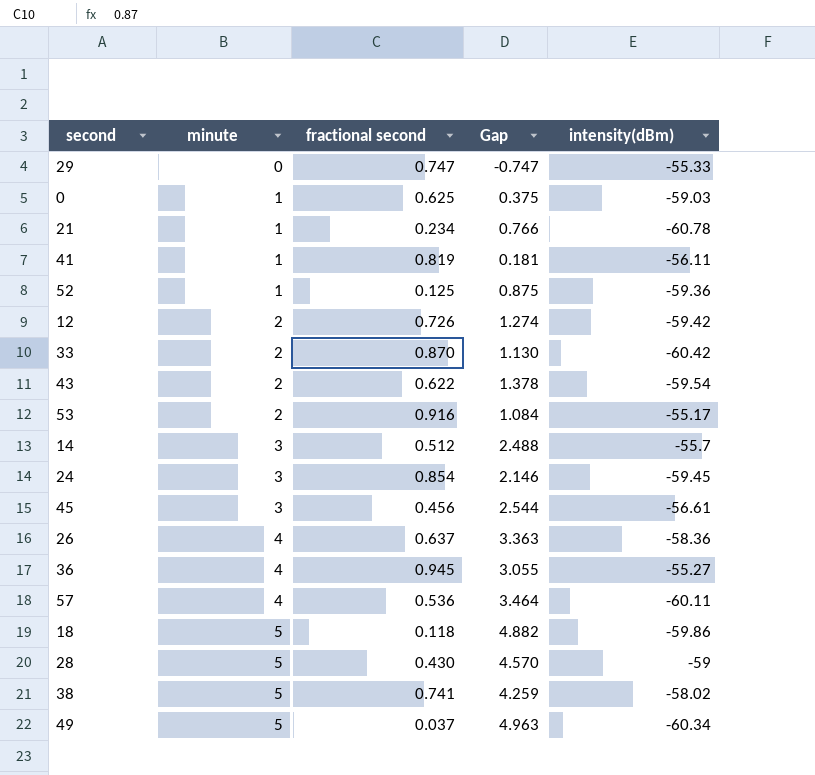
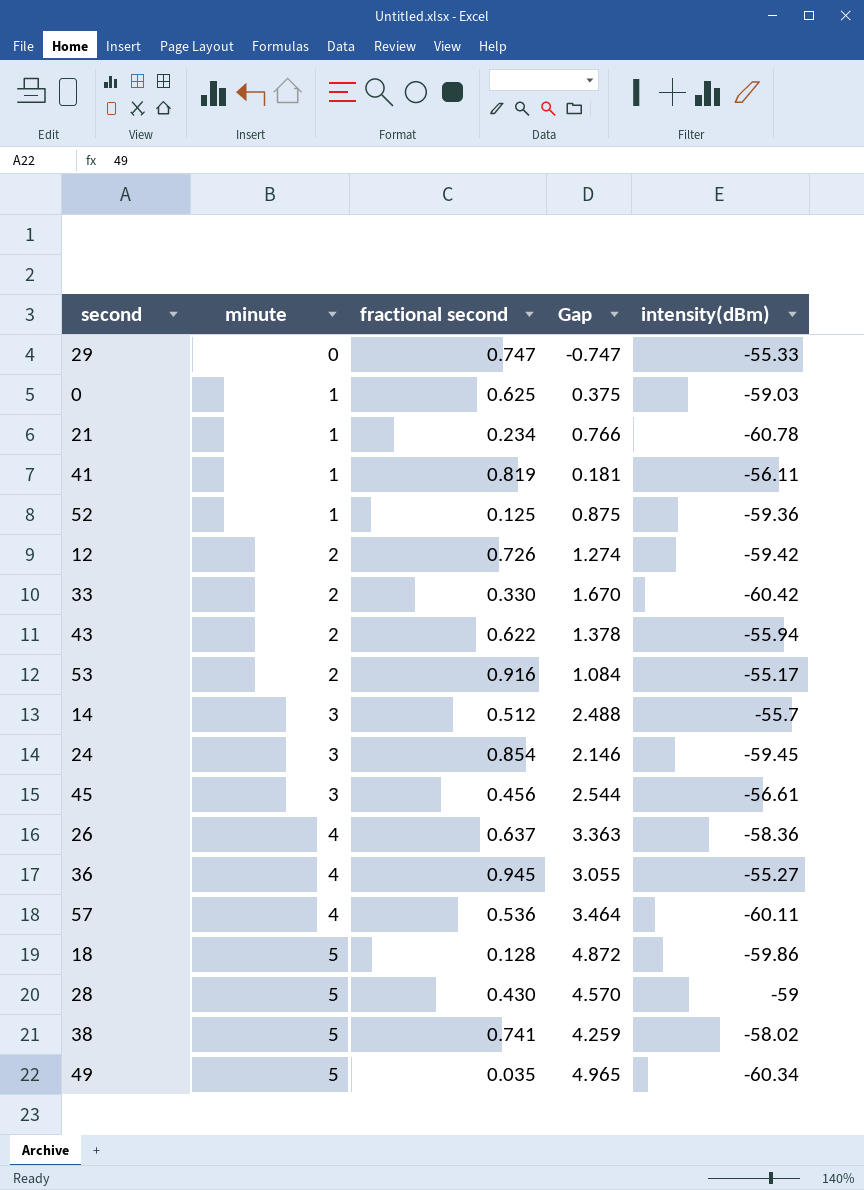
33 | fractional second: 0.870 -> 0.330
33 | Gap: 1.130 -> 1.670
43 | intensity(dBm): -59.54 -> -55.94
18 | fractional second: 0.118 -> 0.128
18 | Gap: 4.882 -> 4.872
49 | fractional second: 0.037 -> 0.035
49 | Gap: 4.963 -> 4.965

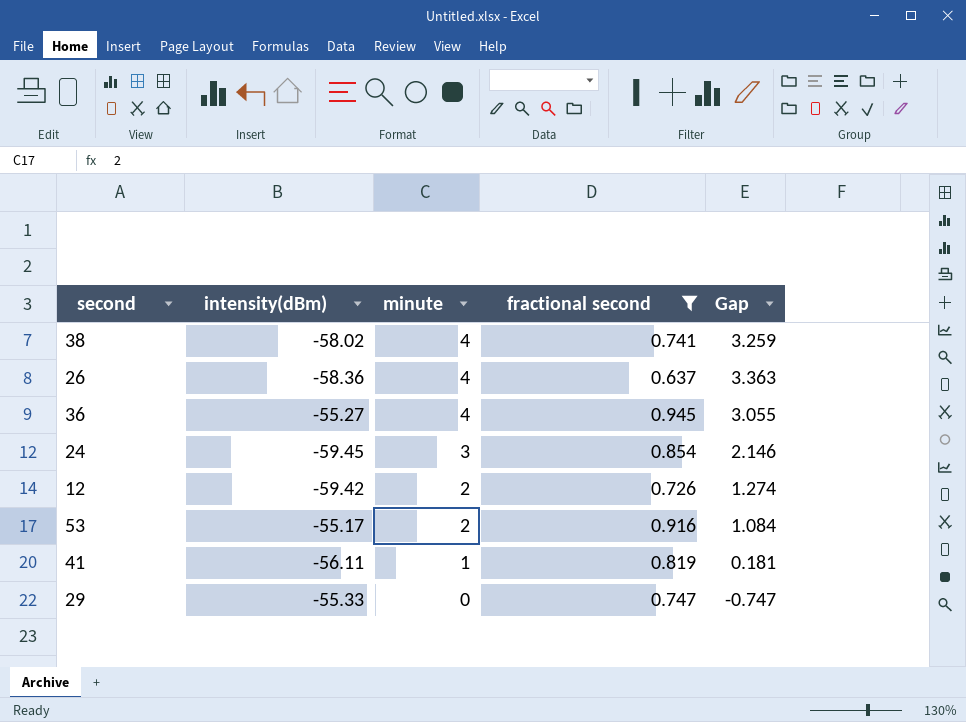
filter: none -> fractional second >= 0.637
row order: minute ascending -> minute descending
column intensity(dBm) | position: 5 -> 2
38 | minute: 5 -> 4
38 | Gap: 4.259 -> 3.259

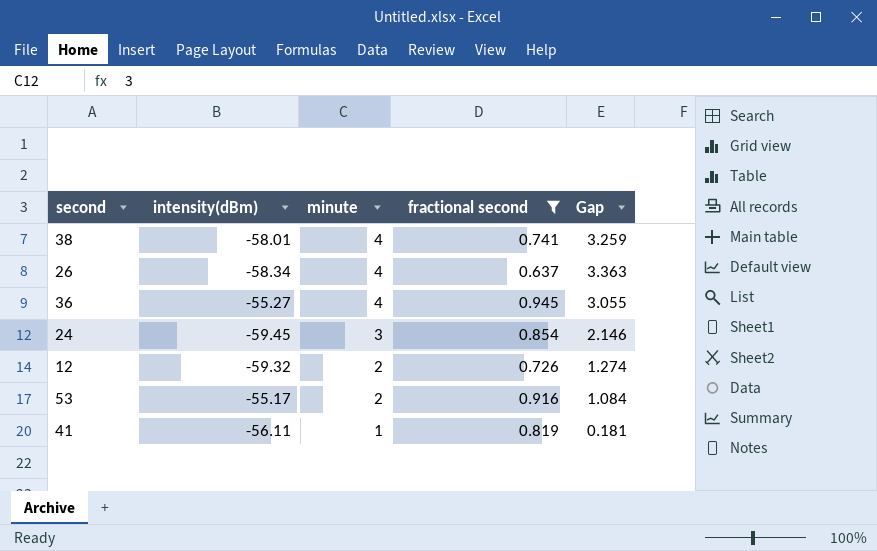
row 29: -55.33 | 0 | 0.747 | -0.747 -> none
38 | intensity(dBm): -58.02 -> -58.01
26 | intensity(dBm): -58.36 -> -58.34
12 | intensity(dBm): -59.42 -> -59.32

